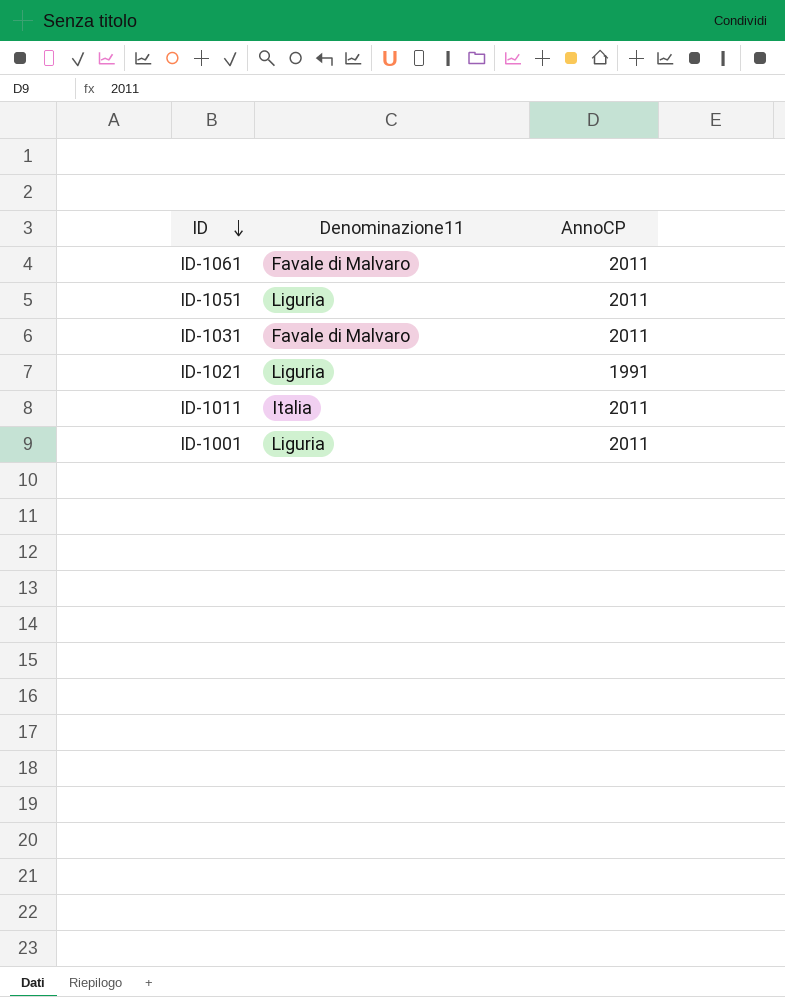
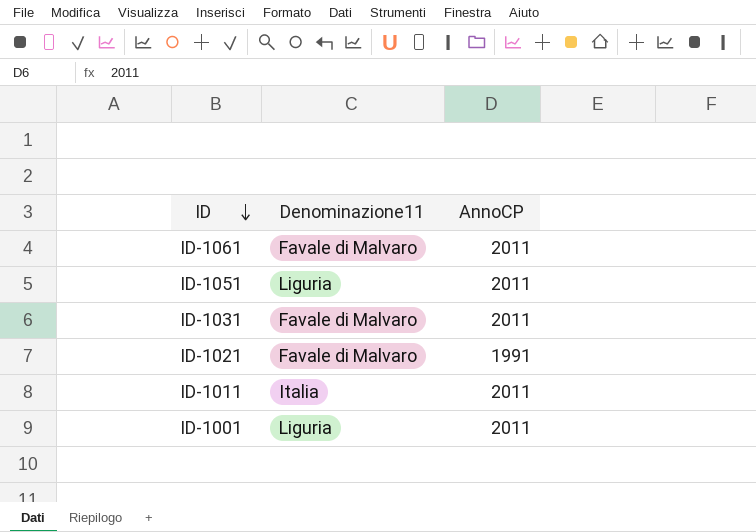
ID-1021 | Denominazione11: Liguria -> Favale di Malvaro

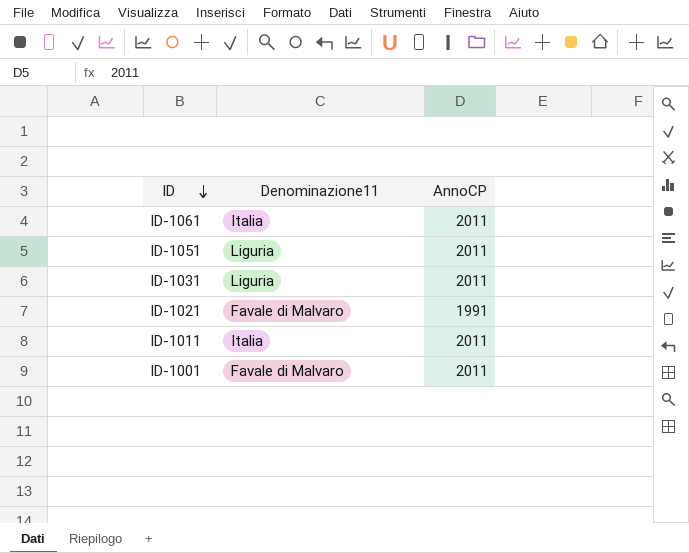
ID-1061 | Denominazione11: Favale di Malvaro -> Italia
ID-1031 | Denominazione11: Favale di Malvaro -> Liguria
ID-1001 | Denominazione11: Liguria -> Favale di Malvaro

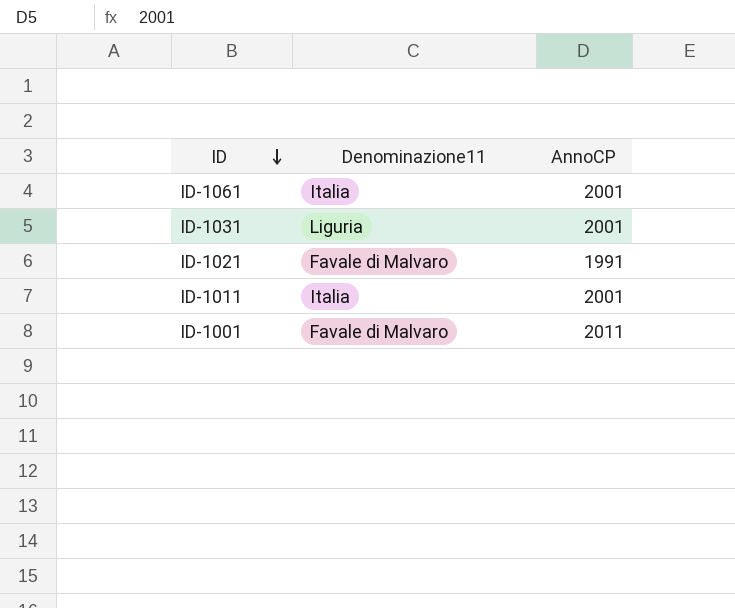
row ID-1051: Liguria | 2011 -> none
ID-1061 | AnnoCP: 2011 -> 2001
ID-1031 | AnnoCP: 2011 -> 2001
ID-1011 | AnnoCP: 2011 -> 2001

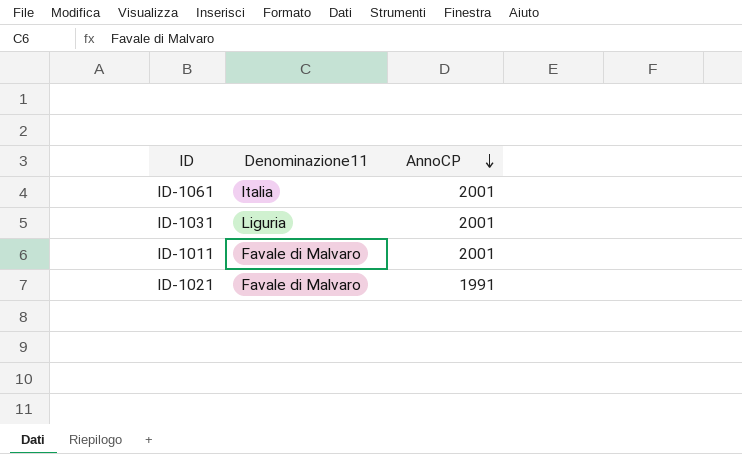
row order: ID descending -> AnnoCP descending
row ID-1001: Favale di Malvaro | 2011 -> none
ID-1011 | Denominazione11: Italia -> Favale di Malvaro

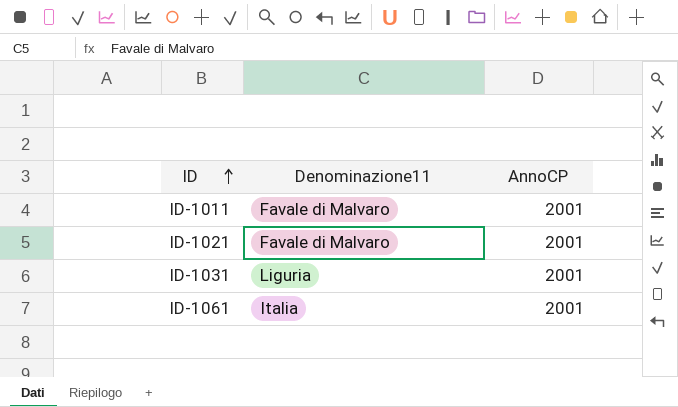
row order: AnnoCP descending -> ID ascending
ID-1021 | AnnoCP: 1991 -> 2001

